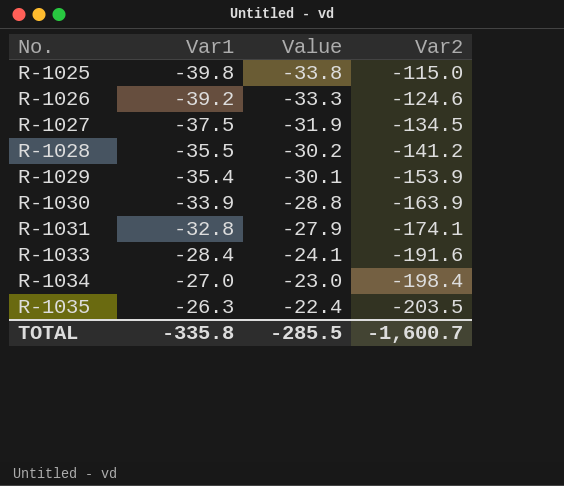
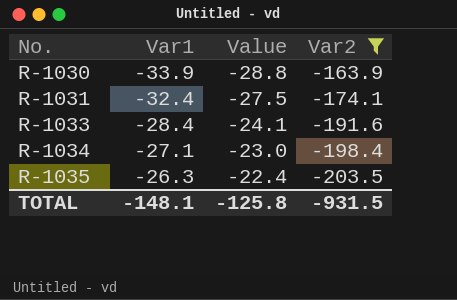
filter: none -> Var2 <= -163.9
R-1031 | Var1: -32.8 -> -32.4
R-1031 | Value: -27.9 -> -27.5
R-1034 | Var1: -27.0 -> -27.1
TOTAL | Var1: -335.8 -> -148.1
TOTAL | Value: -285.5 -> -125.8
TOTAL | Var2: -1,600.7 -> -931.5

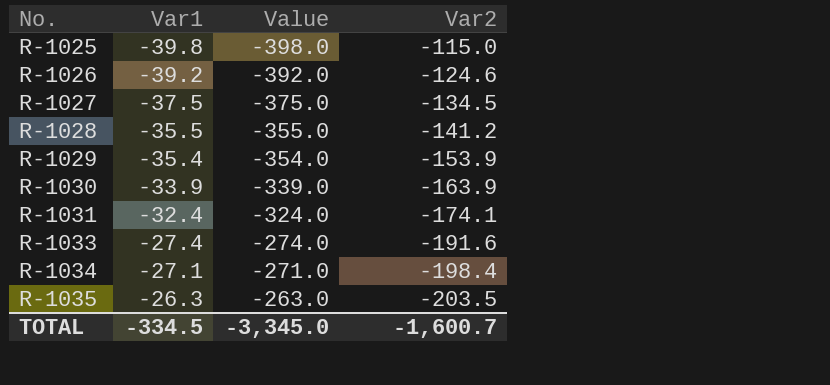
filter: Var2 <= -163.9 -> none
column Value | formula: [Var1] * 0.85 -> [Var1] * 10
R-1033 | Var1: -28.4 -> -27.4
TOTAL | Var1: -148.1 -> -334.5
TOTAL | Value: -125.8 -> -3,345.0
TOTAL | Var2: -931.5 -> -1,600.7

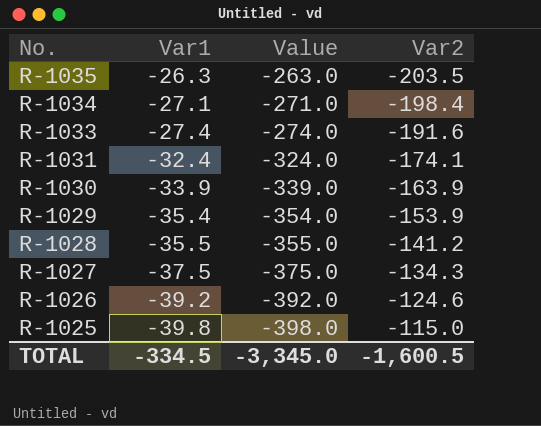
row order: No. ascending -> No. descending
R-1027 | Var2: -134.5 -> -134.3
TOTAL | Var2: -1,600.7 -> -1,600.5

